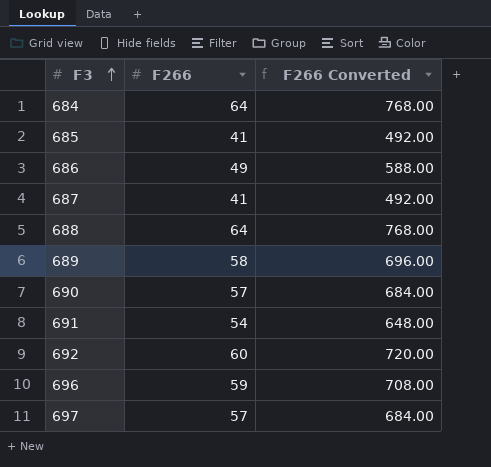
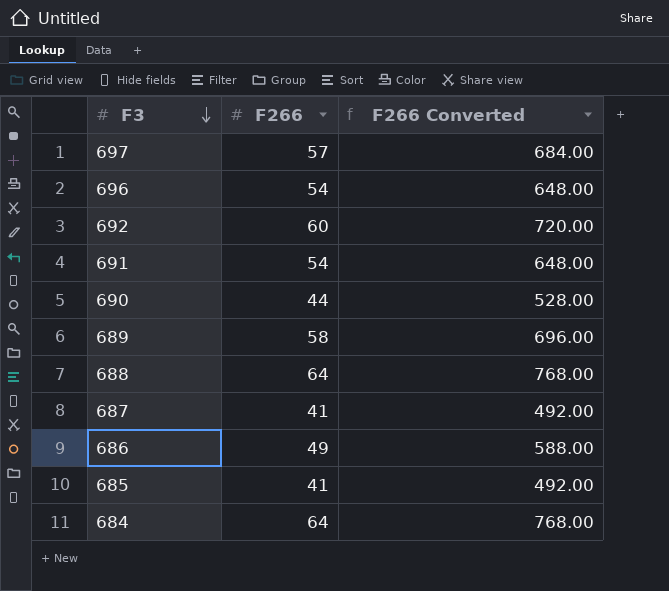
row order: F3 ascending -> F3 descending
696 | F266: 59 -> 54
696 | F266 Converted: 708.00 -> 648.00
690 | F266: 57 -> 44
690 | F266 Converted: 684.00 -> 528.00

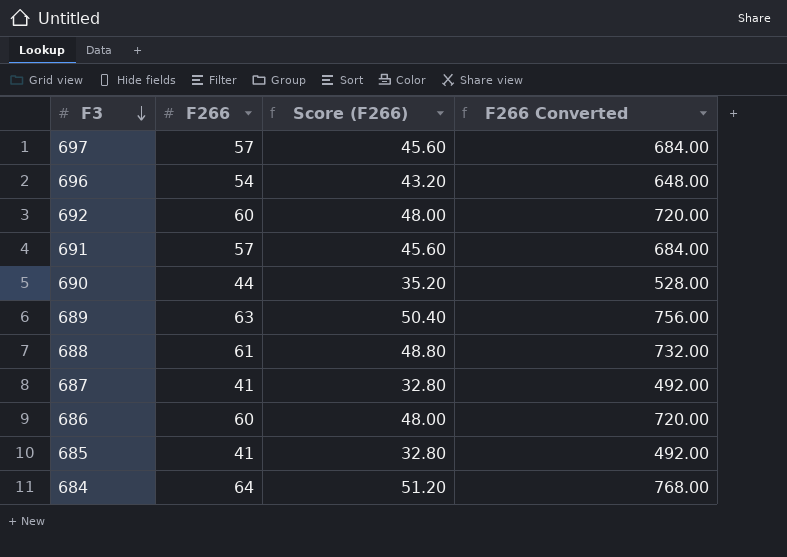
column Score (F266) | formula: none -> [F266] * 0.8
691 | F266: 54 -> 57
691 | F266 Converted: 648.00 -> 684.00
689 | F266: 58 -> 63
689 | F266 Converted: 696.00 -> 756.00
688 | F266: 64 -> 61
688 | F266 Converted: 768.00 -> 732.00
686 | F266: 49 -> 60
686 | F266 Converted: 588.00 -> 720.00

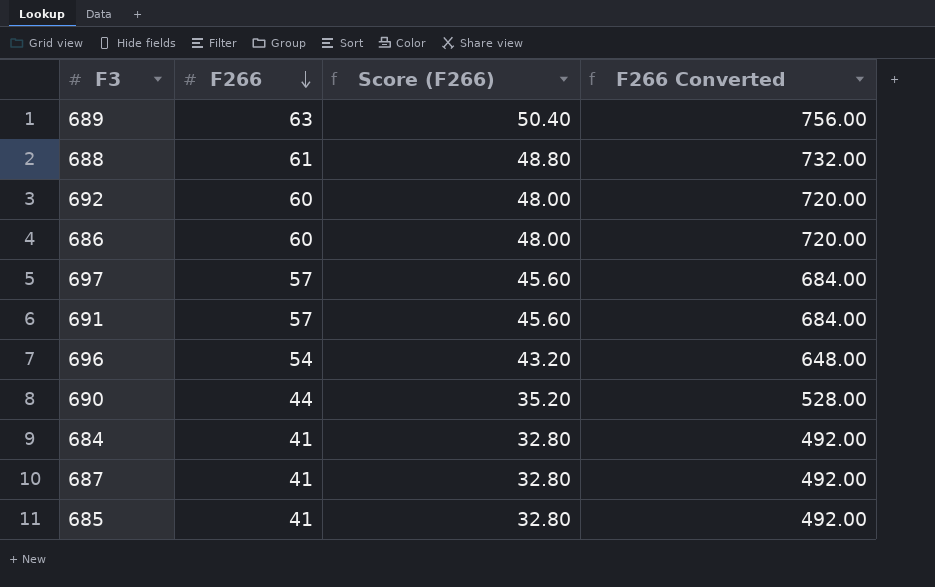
row order: F3 descending -> F266 descending
684 | F266: 64 -> 41
684 | Score (F266): 51.20 -> 32.80
684 | F266 Converted: 768.00 -> 492.00

